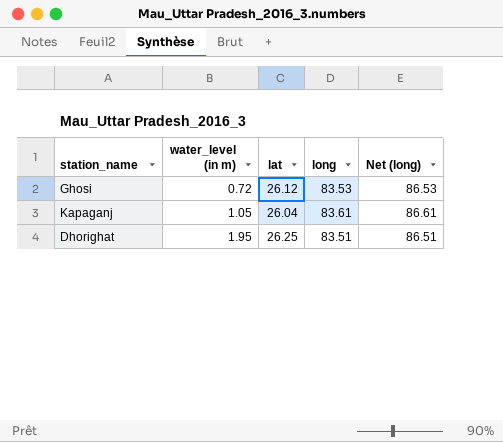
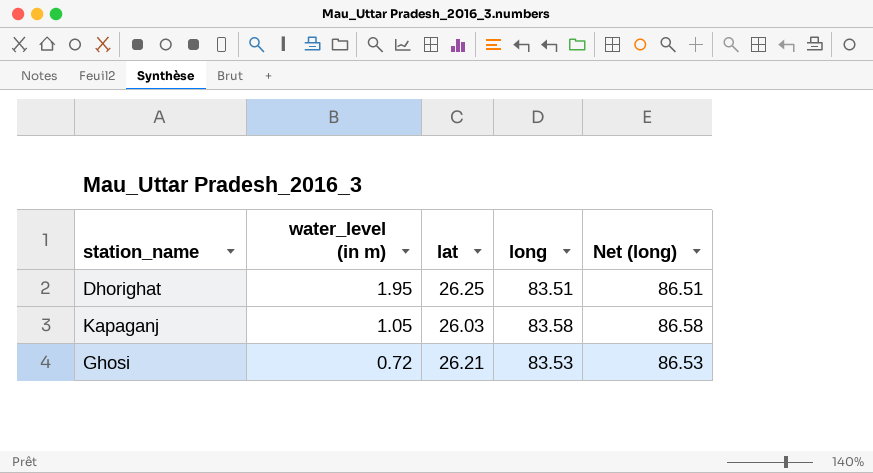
row order: water_level (in m) ascending -> water_level (in m) descending
Kapaganj | lat: 26.04 -> 26.03
Kapaganj | long: 83.61 -> 83.58
Kapaganj | Net (long): 86.61 -> 86.58
Ghosi | lat: 26.12 -> 26.21

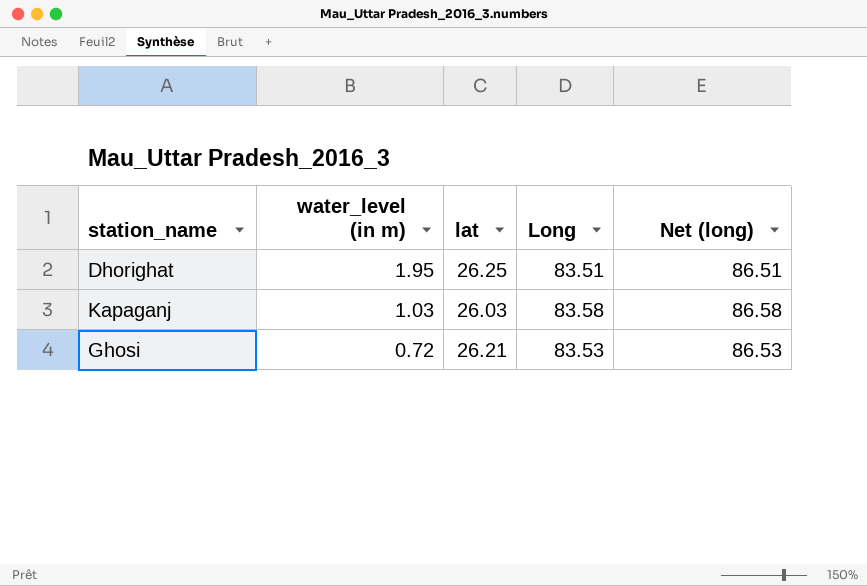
column name: long -> Long
Kapaganj | water_level (in m): 1.05 -> 1.03

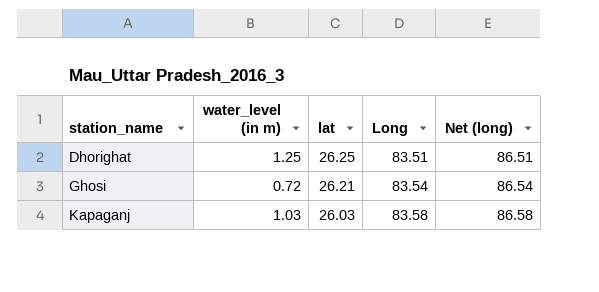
row order: water_level (in m) descending -> station_name ascending
Dhorighat | water_level (in m): 1.95 -> 1.25
Ghosi | Long: 83.53 -> 83.54
Ghosi | Net (long): 86.53 -> 86.54

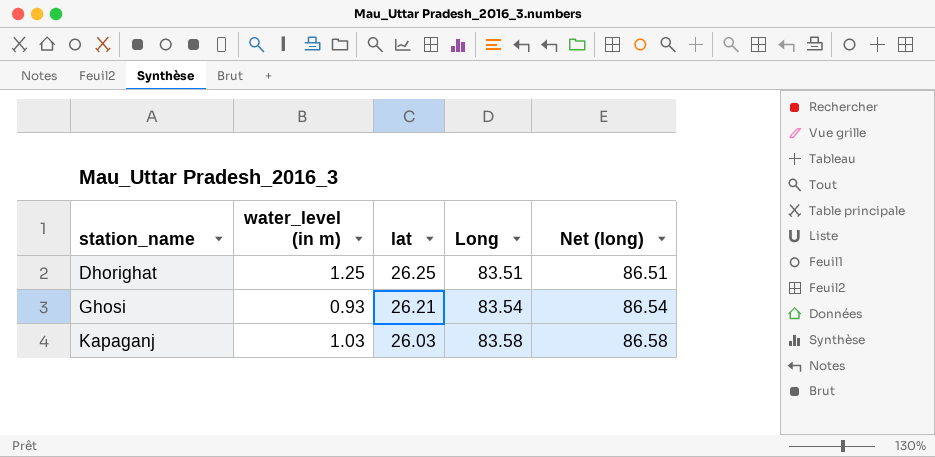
Ghosi | water_level (in m): 0.72 -> 0.93

